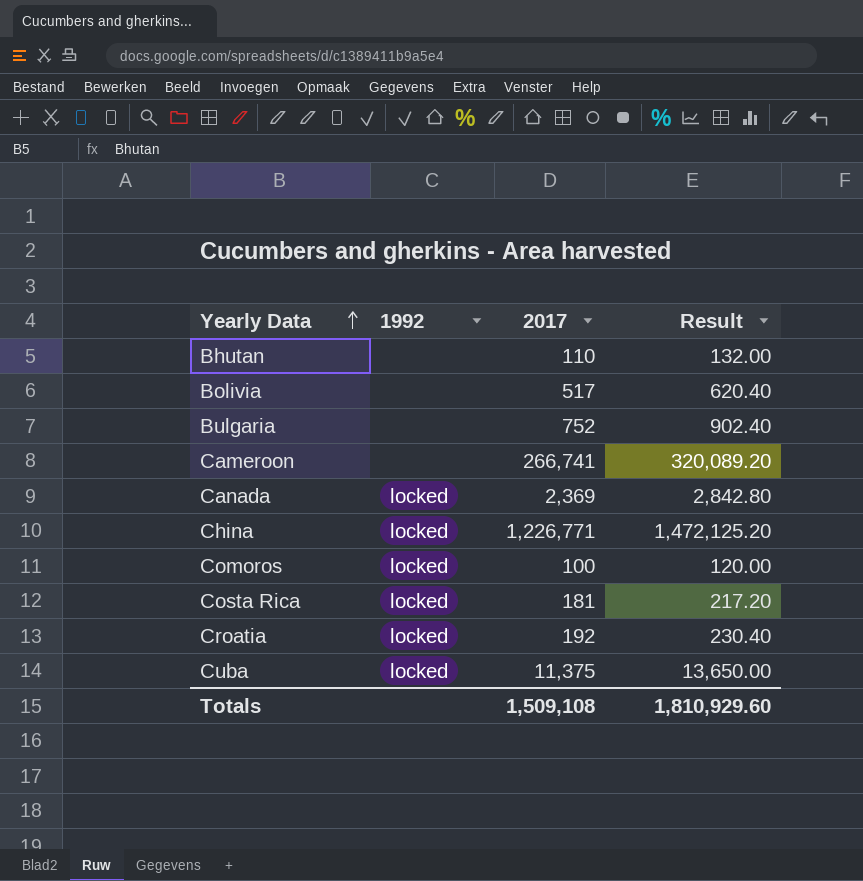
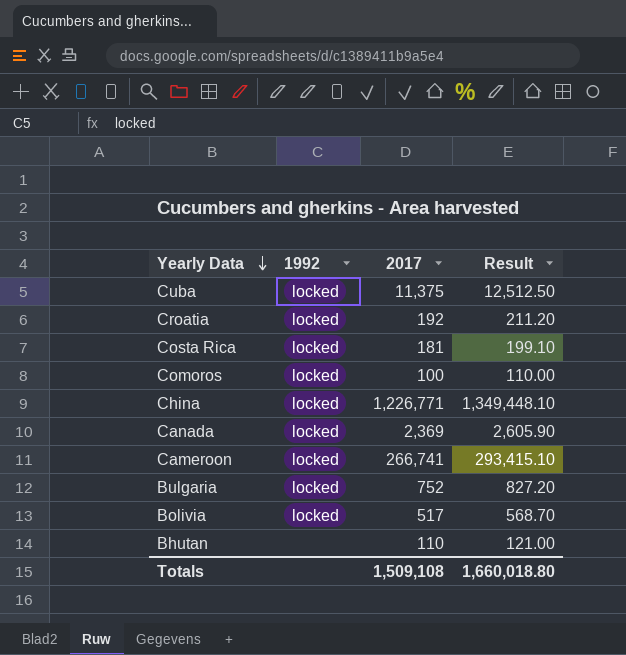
row order: Yearly Data ascending -> Yearly Data descending
column Result | formula: [2017] * 1.2 -> [2017] * 1.1
Cameroon | 1992: none -> locked
Bulgaria | 1992: none -> locked
Bolivia | 1992: none -> locked
Totals | Result: 1,810,929.60 -> 1,660,018.80

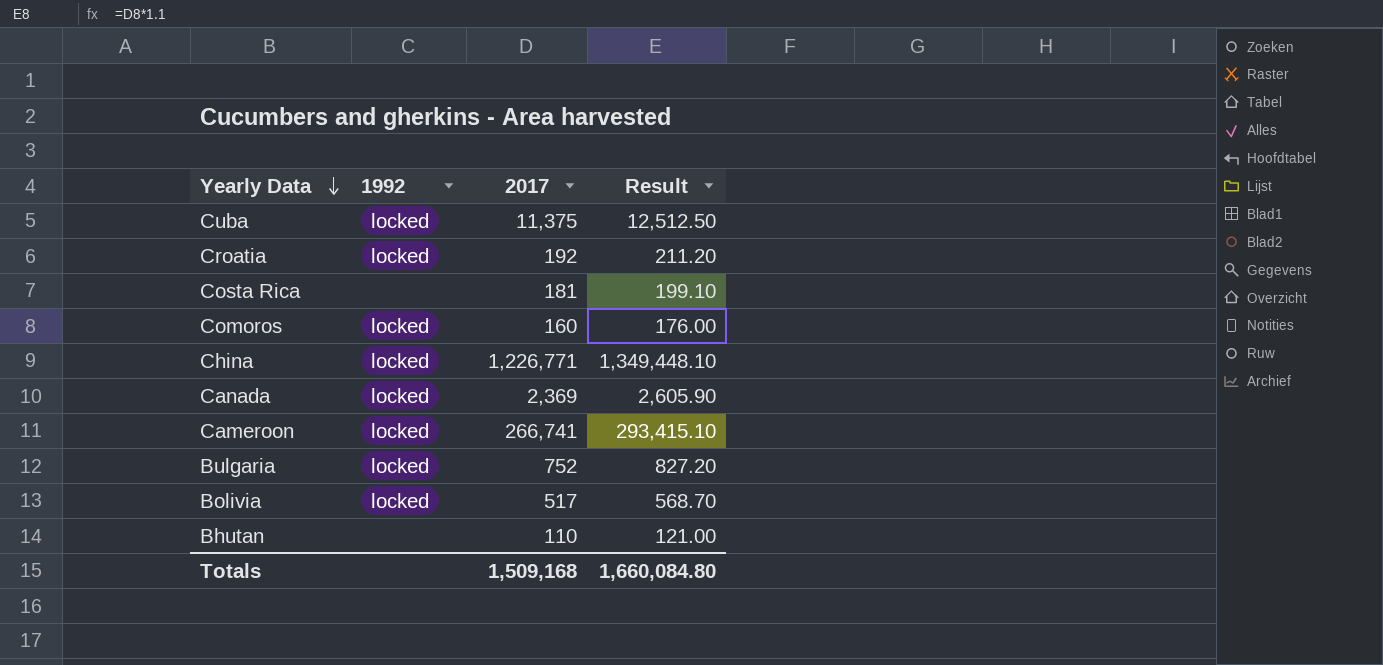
Costa Rica | 1992: locked -> none
Comoros | 2017: 100 -> 160
Comoros | Result: 110.00 -> 176.00
Totals | 2017: 1,509,108 -> 1,509,168
Totals | Result: 1,660,018.80 -> 1,660,084.80

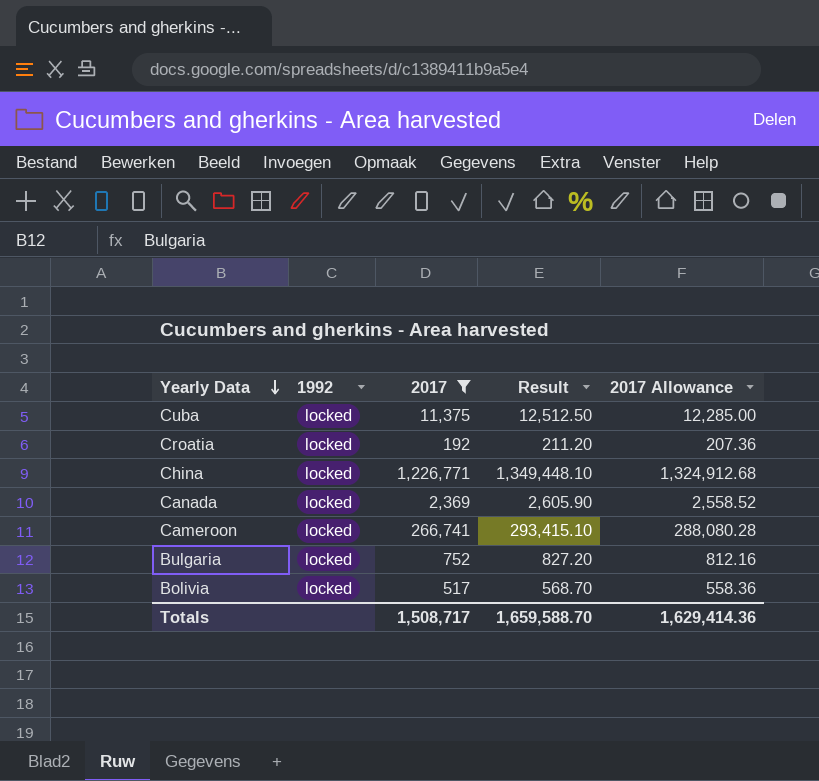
filter: none -> 2017 >= 192
column 2017 Allowance | formula: none -> [2017] * 1.08
Totals | 2017: 1,509,168 -> 1,508,717
Totals | Result: 1,660,084.80 -> 1,659,588.70

